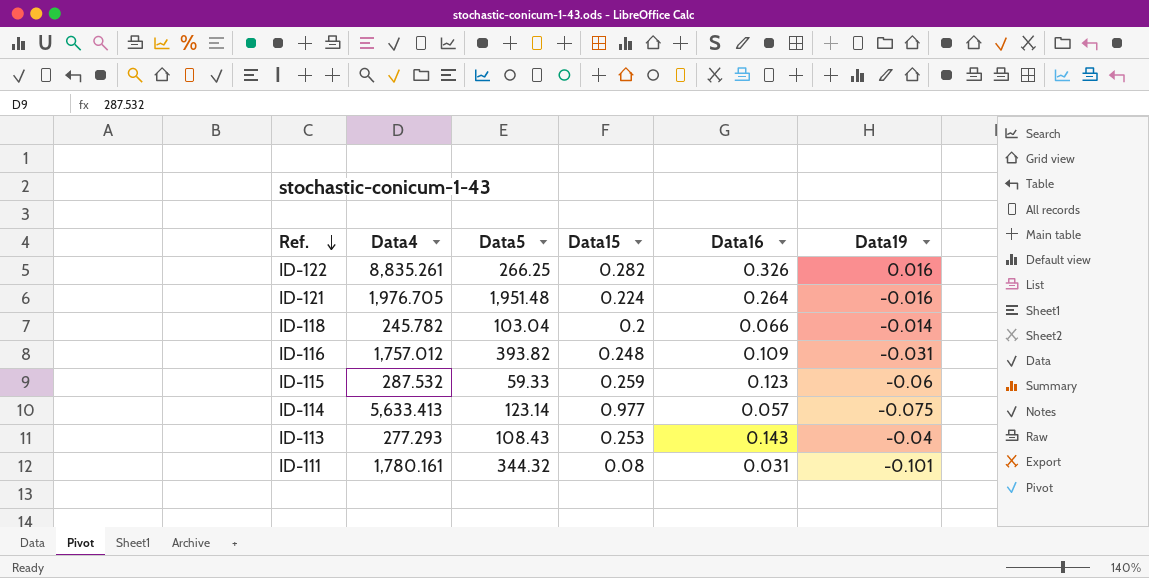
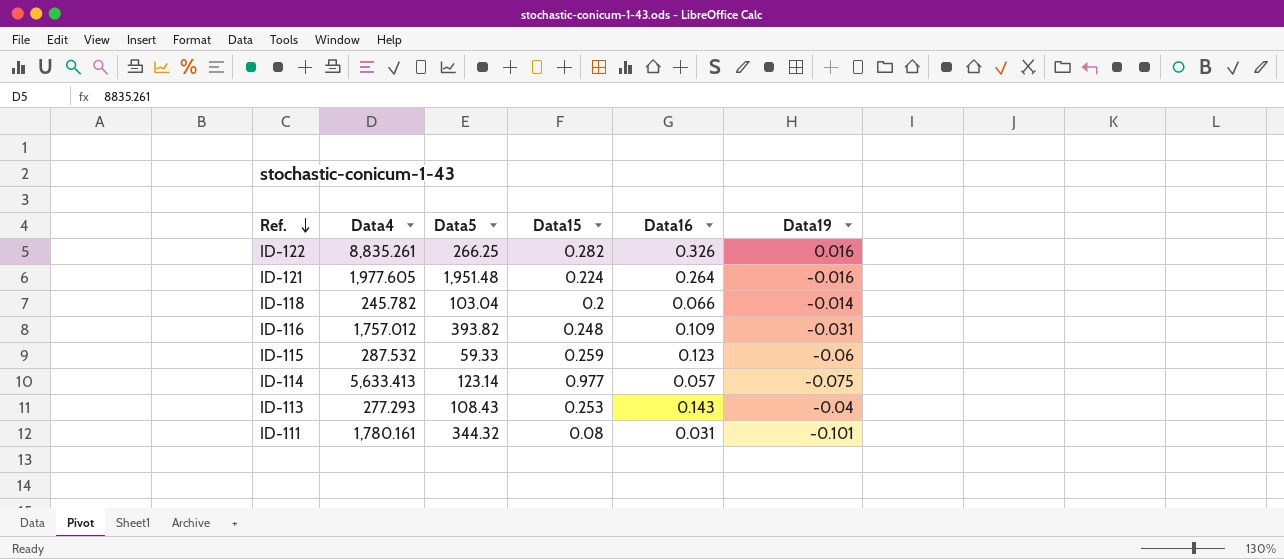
ID-121 | Data4: 1,976.705 -> 1,977.605

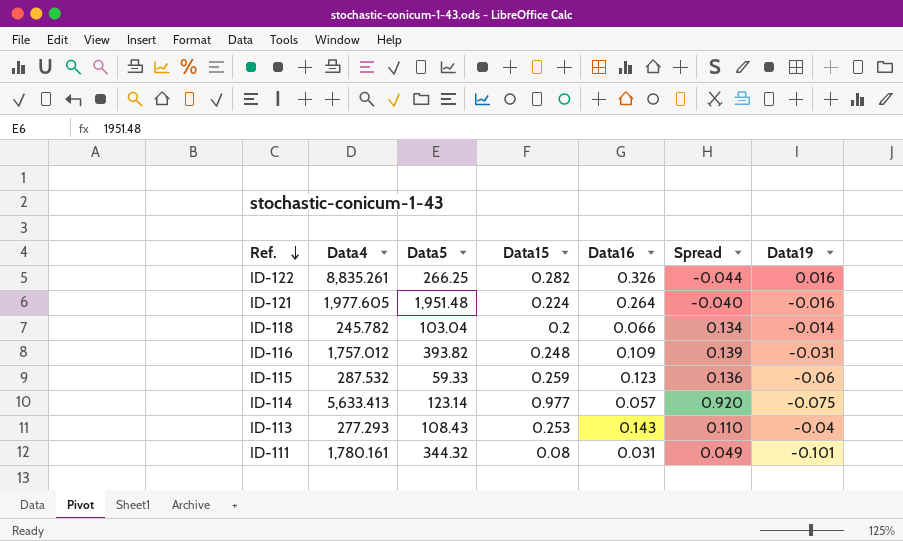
column Spread | formula: none -> [Data15] - [Data16]

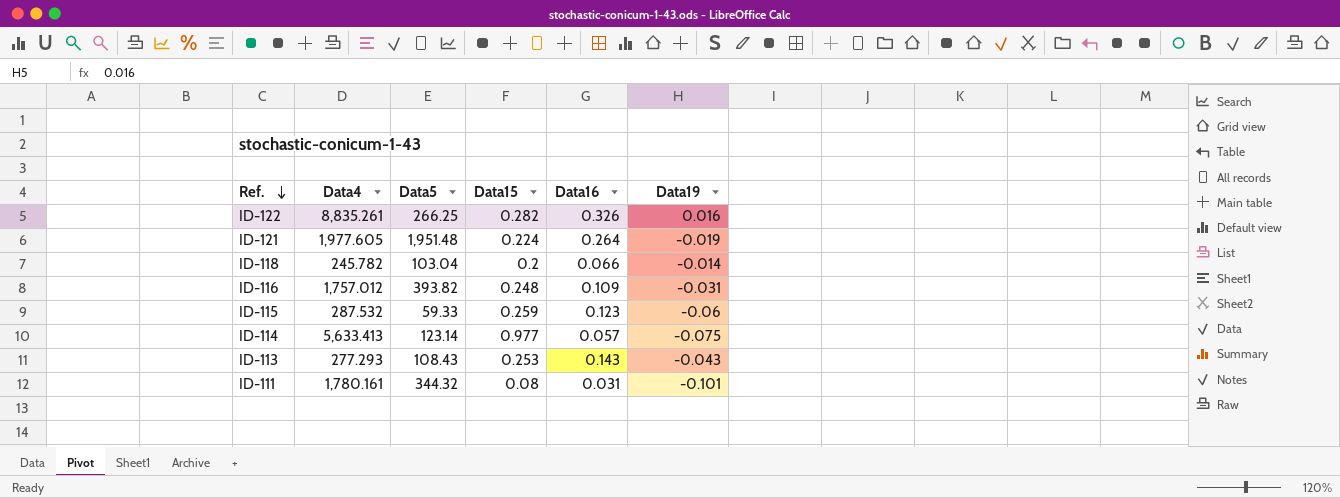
column Spread | formula: [Data15] - [Data16] -> none
ID-121 | Data19: -0.016 -> -0.019
ID-113 | Data19: -0.04 -> -0.043

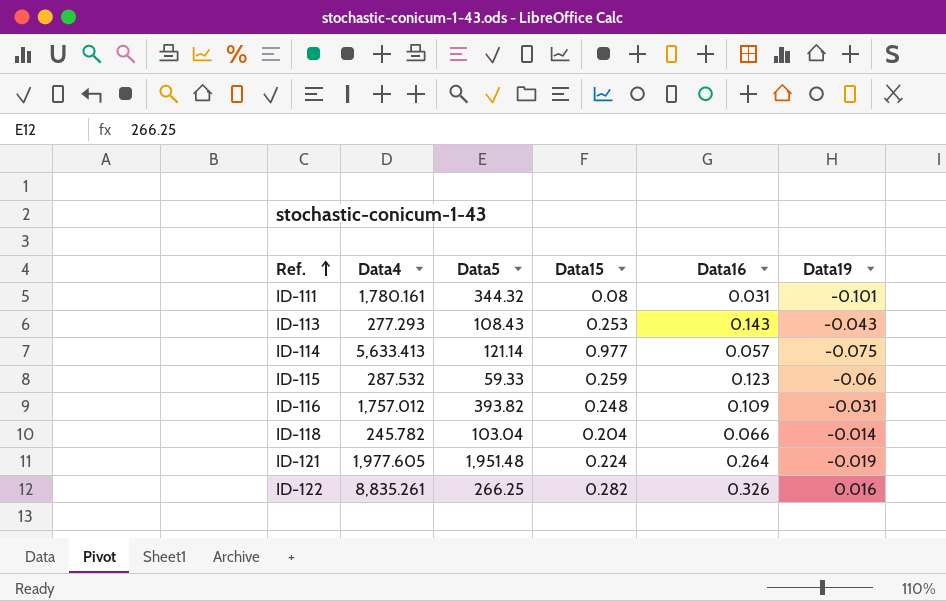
row order: Ref. descending -> Ref. ascending
ID-114 | Data5: 123.14 -> 121.14
ID-118 | Data15: 0.2 -> 0.204

